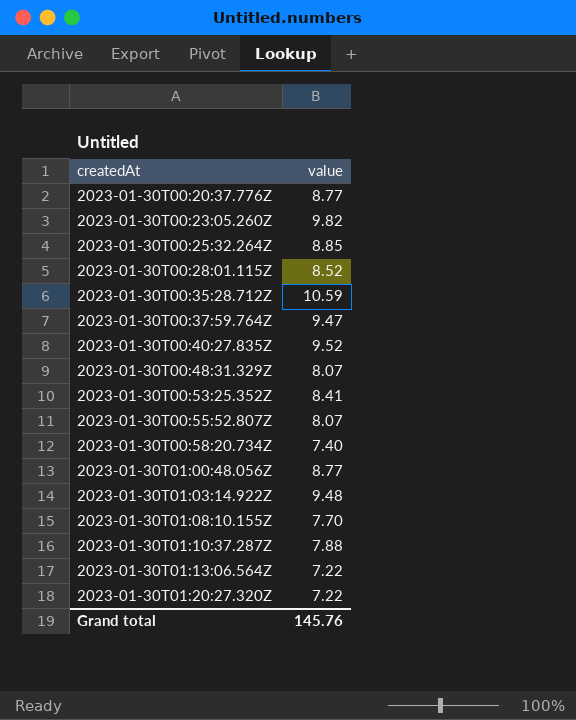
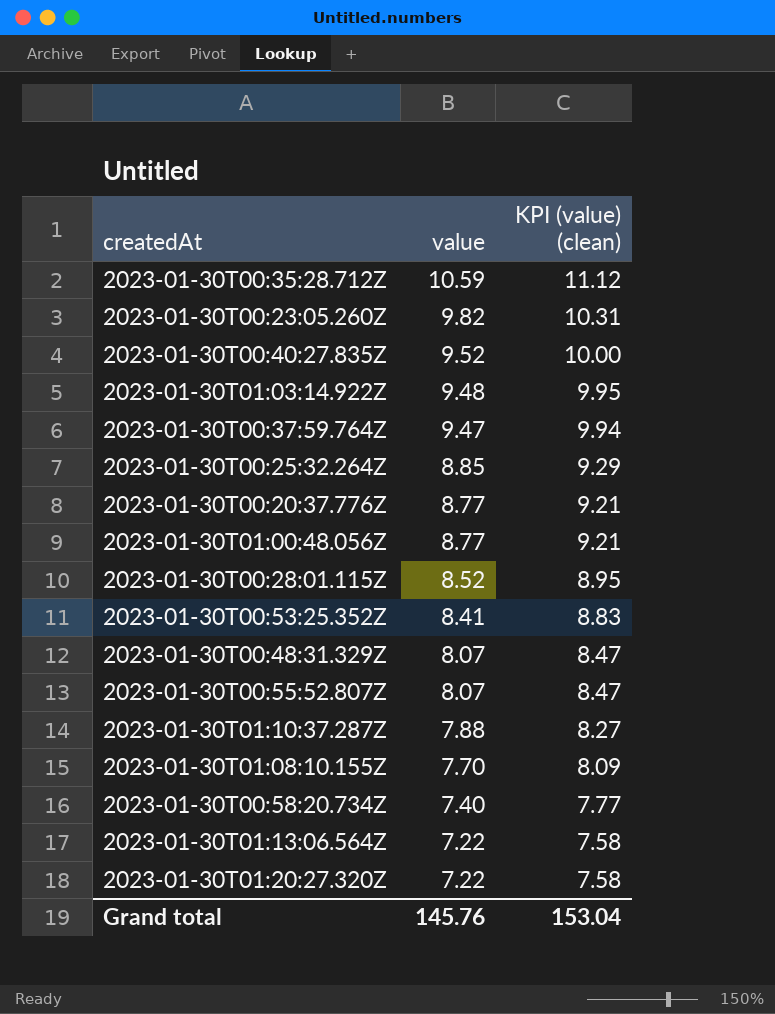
row order: createdAt ascending -> value descending
column KPI (value) (clean) | formula: none -> [value] * 1.05

